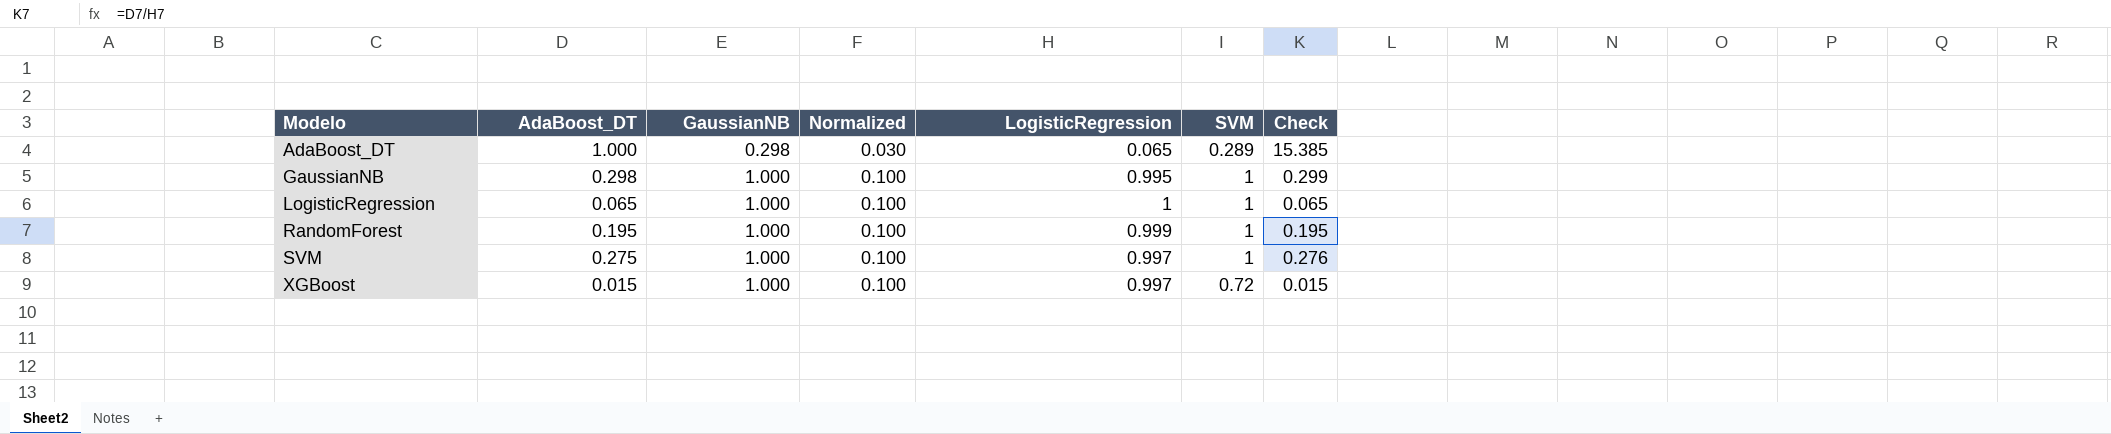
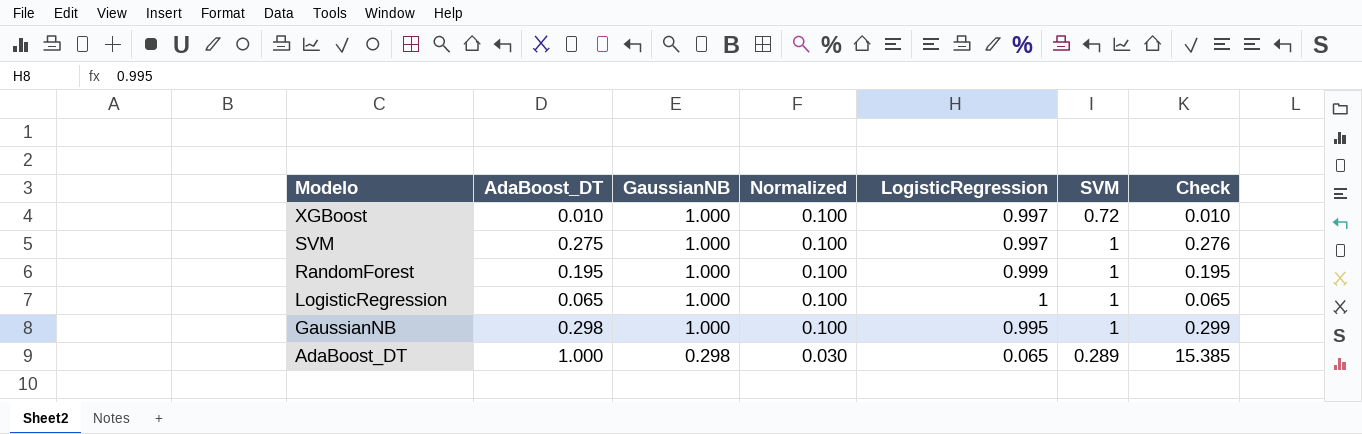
row order: Modelo ascending -> Modelo descending
XGBoost | AdaBoost_DT: 0.015 -> 0.010
XGBoost | Check: 0.015 -> 0.010

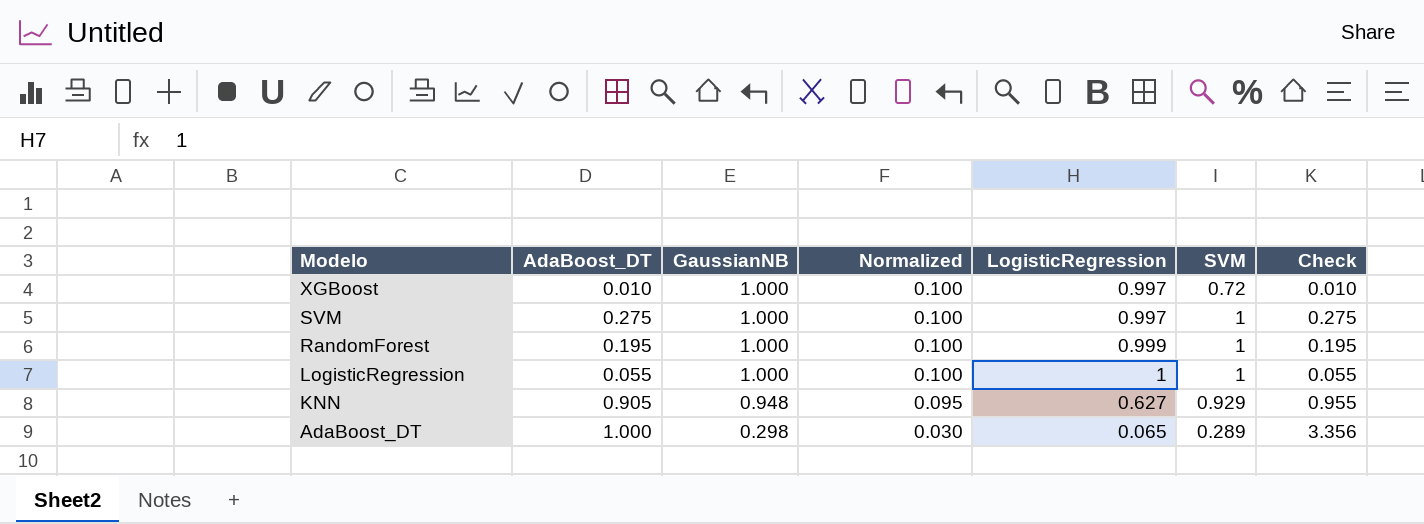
column Check | formula: [AdaBoost_DT] / [LogisticRegression] -> [AdaBoost_DT] / [GaussianNB]
row GaussianNB: 0.298 | 1.000 | 0.100 | 0.995 | 1 | 0.299 -> none
LogisticRegression | AdaBoost_DT: 0.065 -> 0.055
row KNN: none -> 0.905 | 0.948 | 0.095 | 0.627 | 0.929 | 0.955

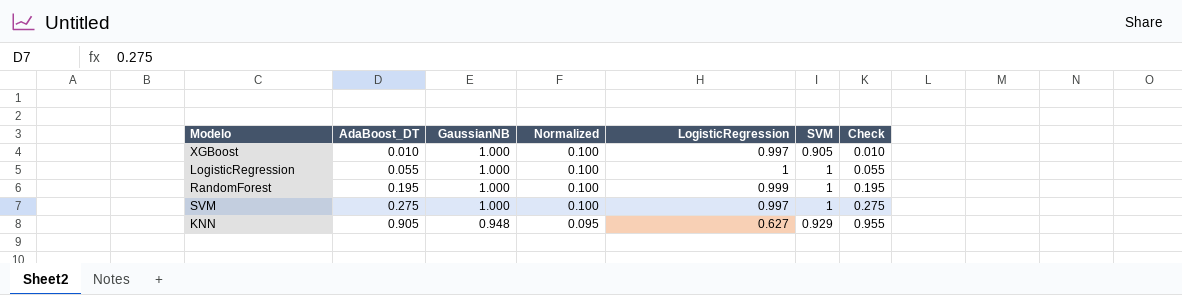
row order: Modelo descending -> AdaBoost_DT ascending
row AdaBoost_DT: 1.000 | 0.298 | 0.030 | 0.065 | 0.289 | 3.356 -> none
XGBoost | SVM: 0.72 -> 0.905

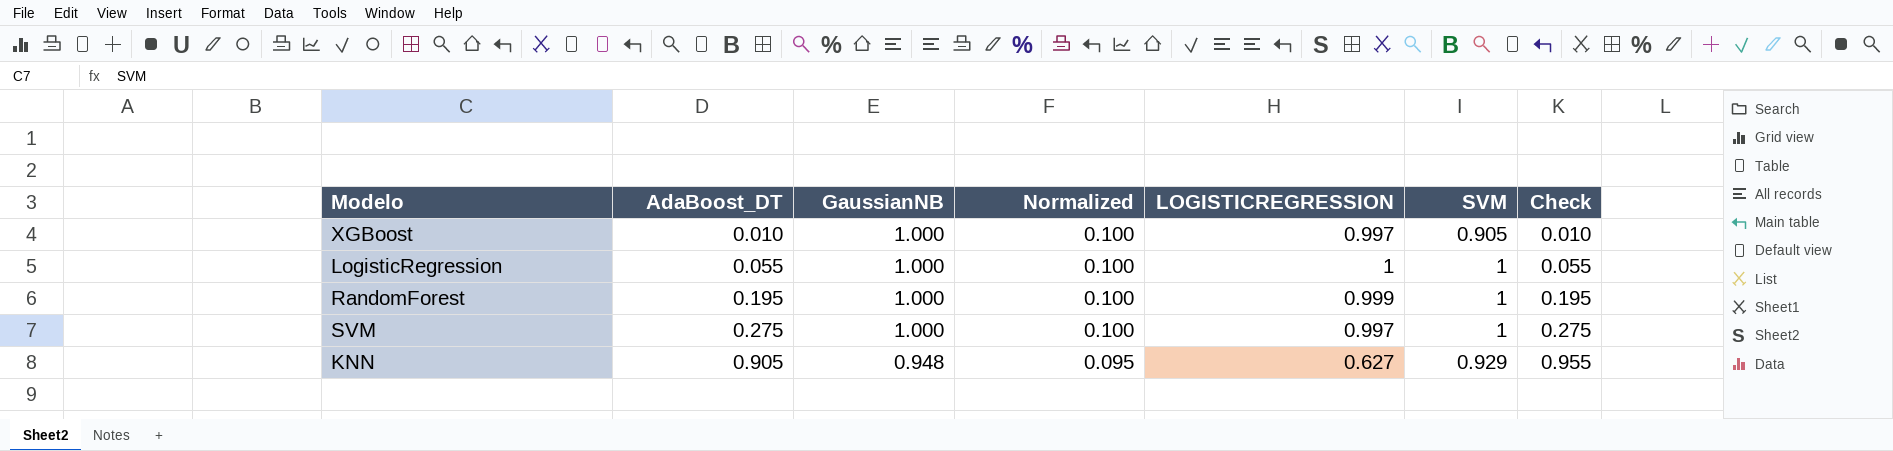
column name: LogisticRegression -> LOGISTICREGRESSION

